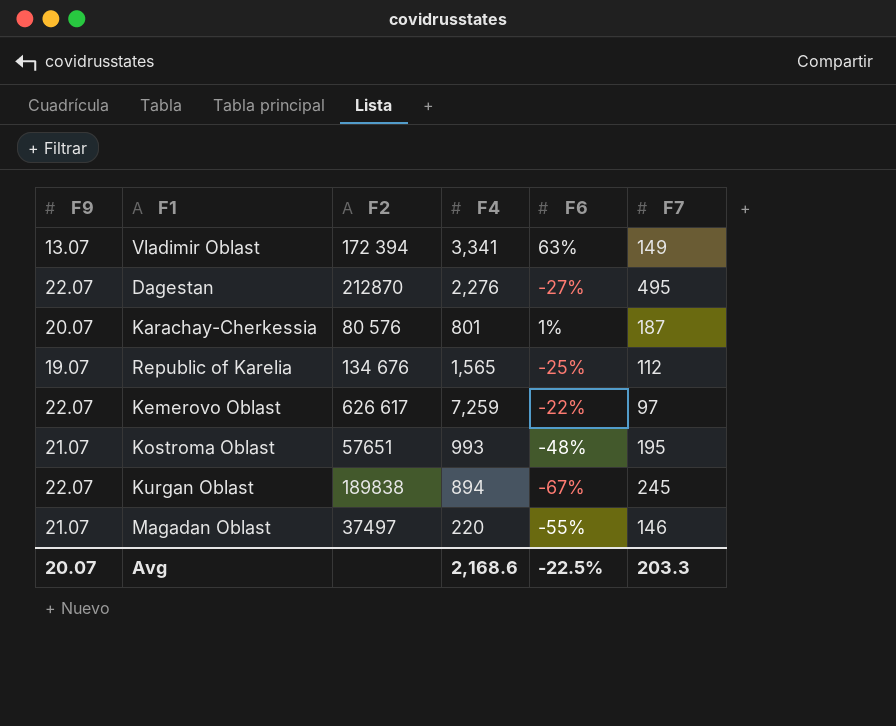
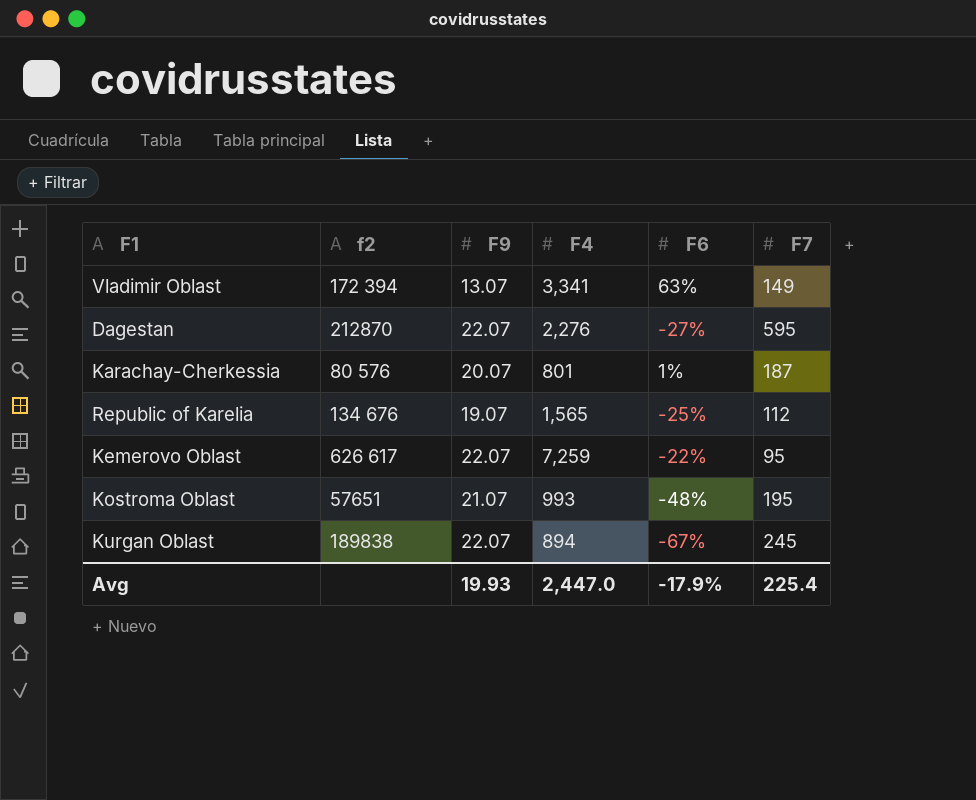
column name: F2 -> f2
column F9 | position: 1 -> 3
row Magadan Oblast: 21.07 | 37497 | 220 | -55% | 146 -> none
Dagestan | F7: 495 -> 595
Kemerovo Oblast | F7: 97 -> 95
Avg | F9: 20.07 -> 19.93
Avg | F4: 2,168.6 -> 2,447.0
Avg | F6: -22.5% -> -17.9%
Avg | F7: 203.3 -> 225.4

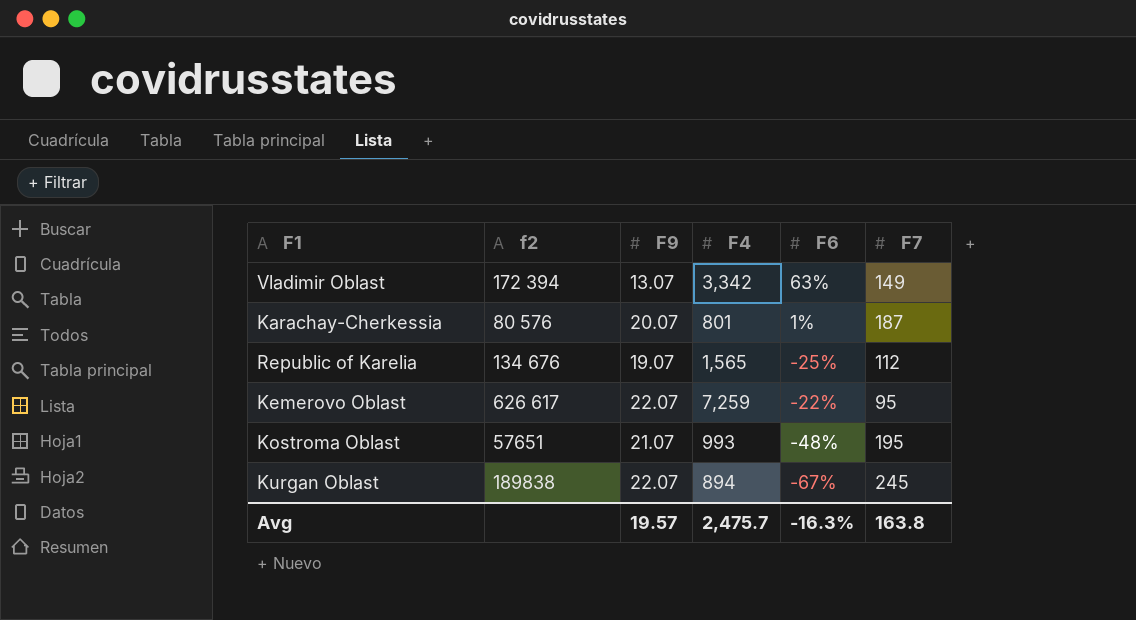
row Dagestan: 212870 | 22.07 | 2,276 | -27% | 595 -> none
Vladimir Oblast | F4: 3,341 -> 3,342
Avg | F9: 19.93 -> 19.57
Avg | F4: 2,447.0 -> 2,475.7
Avg | F6: -17.9% -> -16.3%
Avg | F7: 225.4 -> 163.8

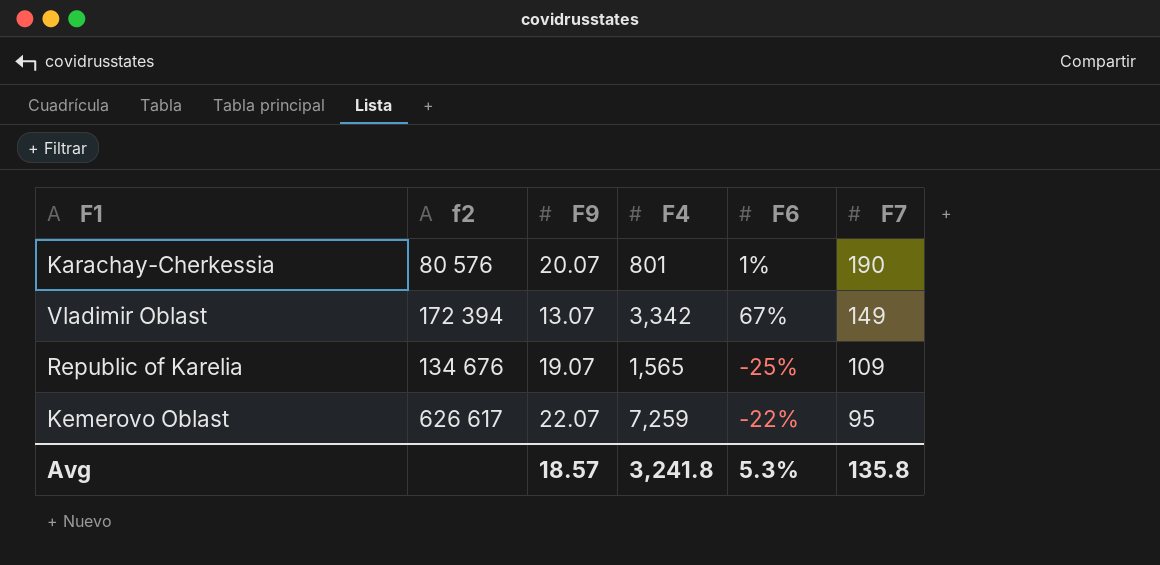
row order: none -> F7 descending
row Kostroma Oblast: 57651 | 21.07 | 993 | -48% | 195 -> none
row Kurgan Oblast: 189838 | 22.07 | 894 | -67% | 245 -> none
Karachay-Cherkessia | F7: 187 -> 190
Vladimir Oblast | F6: 63% -> 67%
Republic of Karelia | F7: 112 -> 109
Avg | F9: 19.57 -> 18.57
Avg | F4: 2,475.7 -> 3,241.8
Avg | F6: -16.3% -> 5.3%
Avg | F7: 163.8 -> 135.8

